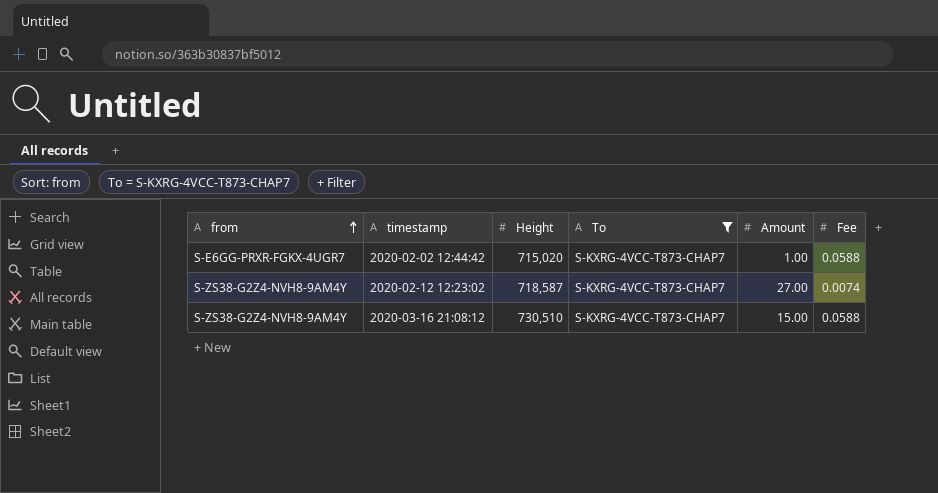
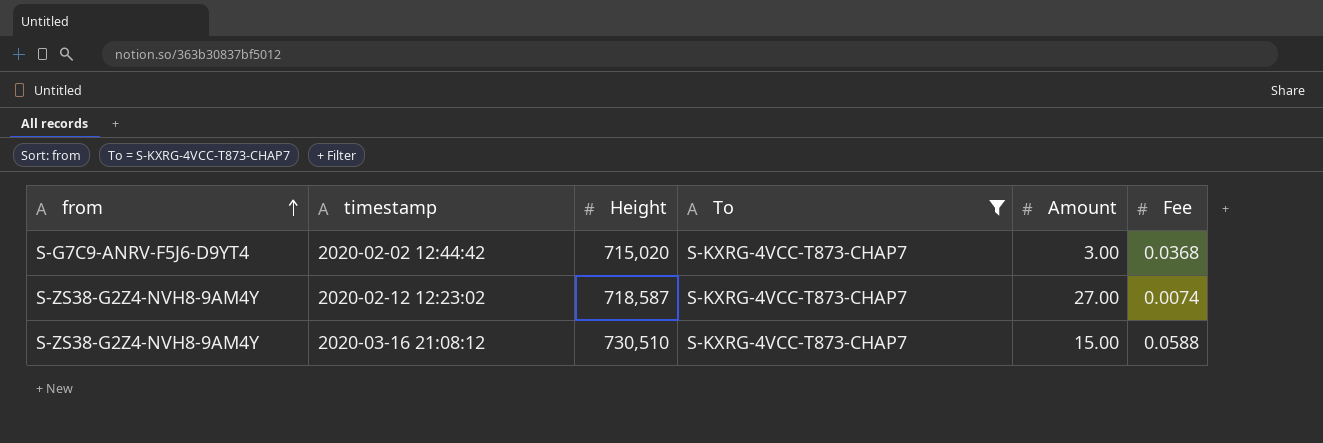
2020-02-02 12:44:42 | from: S-E6GG-PRXR-FGKX-4UGR7 -> S-G7C9-ANRV-F5J6-D9YT4
2020-02-02 12:44:42 | Amount: 1.00 -> 3.00
2020-02-02 12:44:42 | Fee: 0.0588 -> 0.0368

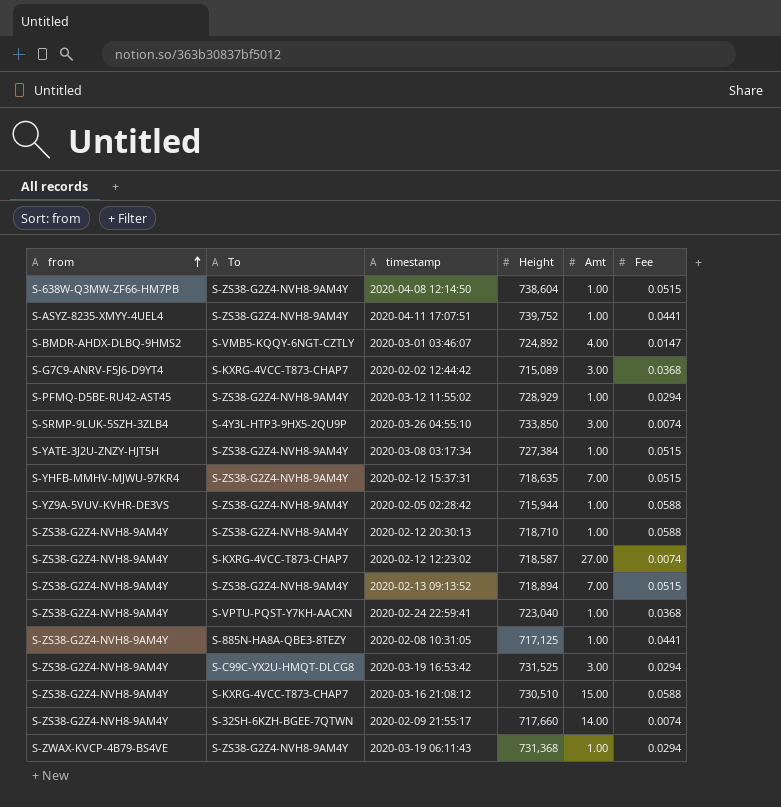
filter: To = S-KXRG-4VCC-T873-CHAP7 -> none
column To | position: 4 -> 2
column name: Amount -> Amt
2020-02-02 12:44:42 | Height: 715,020 -> 715,089

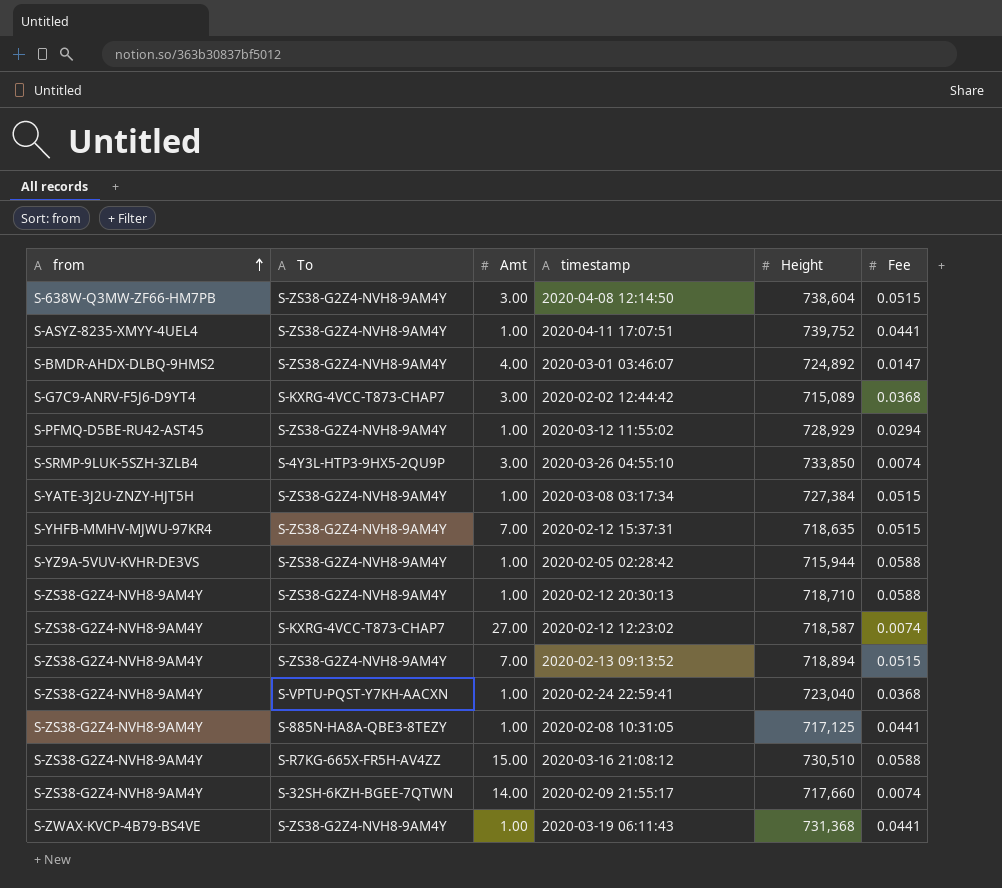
column Amt | position: 5 -> 3
row 2020-03-19 16:53:42: S-ZS38-G2Z4-NVH8-9AM4Y | S-C99C-YX2U-HMQT-DLCG8 | 731,525 | 3.00 | 0.0294 -> none
2020-04-08 12:14:50 | Amt: 1.00 -> 3.00
2020-03-01 03:46:07 | To: S-VMB5-KQQY-6NGT-CZTLY -> S-ZS38-G2Z4-NVH8-9AM4Y
2020-03-16 21:08:12 | To: S-KXRG-4VCC-T873-CHAP7 -> S-R7KG-665X-FR5H-AV4ZZ
2020-03-19 06:11:43 | Fee: 0.0294 -> 0.0441

